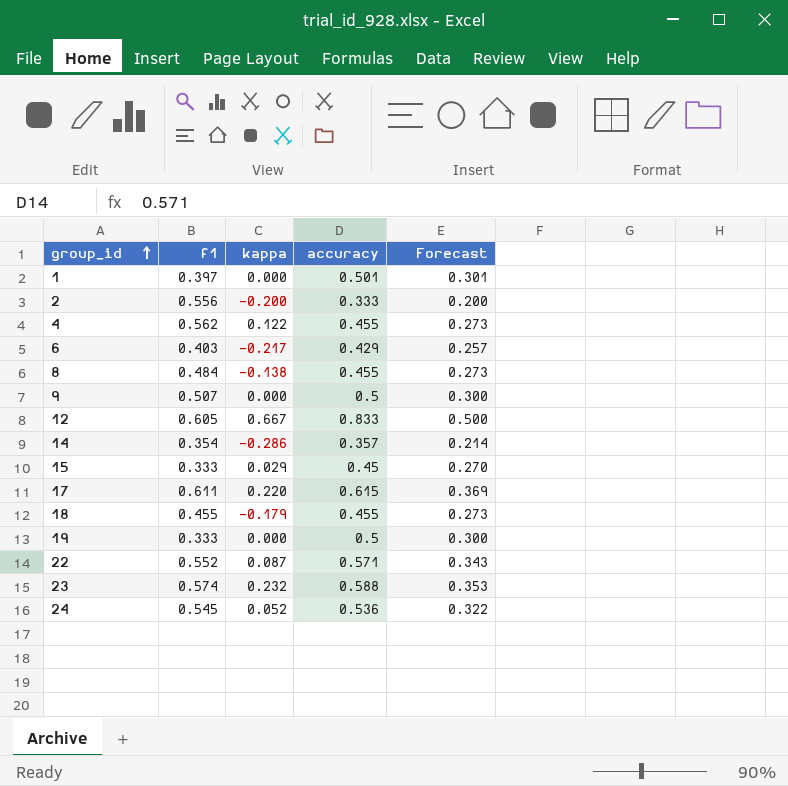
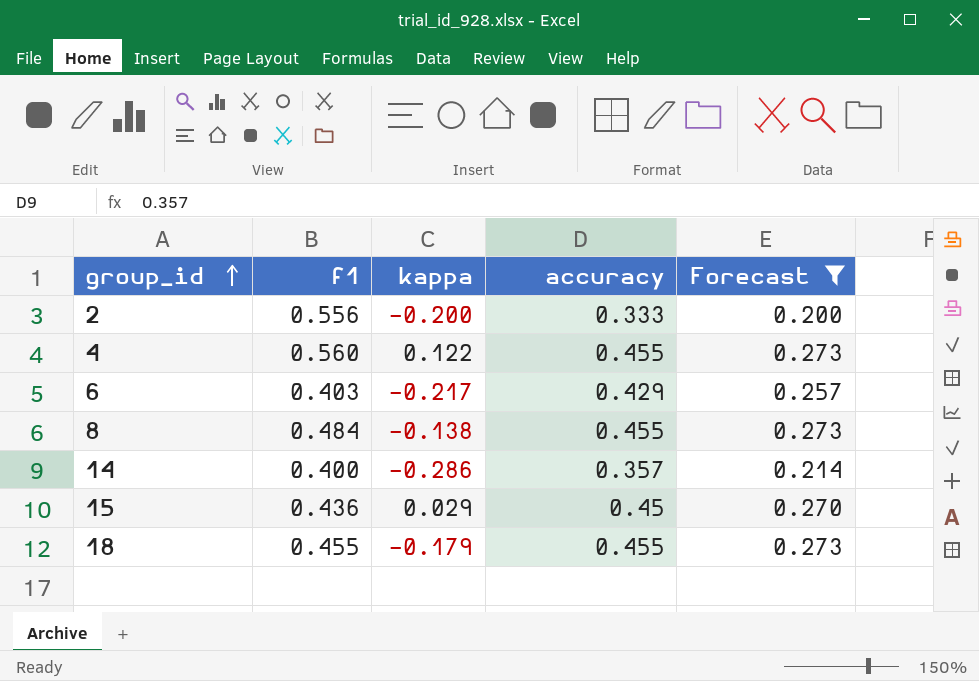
filter: none -> Forecast <= 0.273
4 | f1: 0.562 -> 0.560
14 | f1: 0.354 -> 0.400
15 | f1: 0.333 -> 0.436

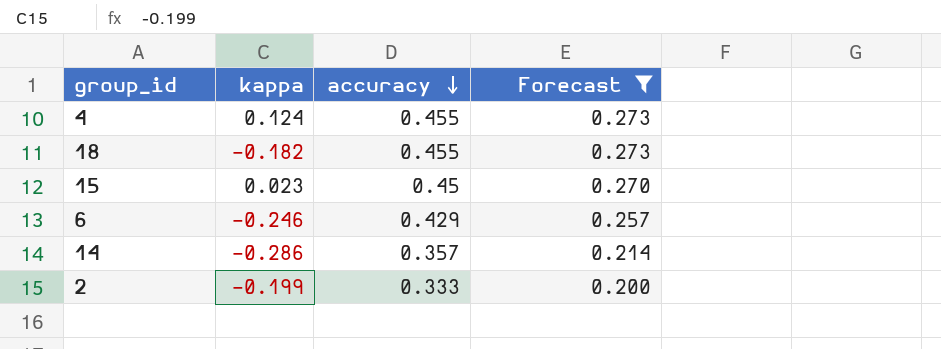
row order: group_id ascending -> accuracy descending
column f1 | position: 2 -> none
row 8: 0.484 | -0.138 | 0.455 | 0.273 -> none
4 | kappa: 0.122 -> 0.124
18 | kappa: -0.179 -> -0.182
15 | kappa: 0.029 -> 0.023
6 | kappa: -0.217 -> -0.246
2 | kappa: -0.200 -> -0.199

